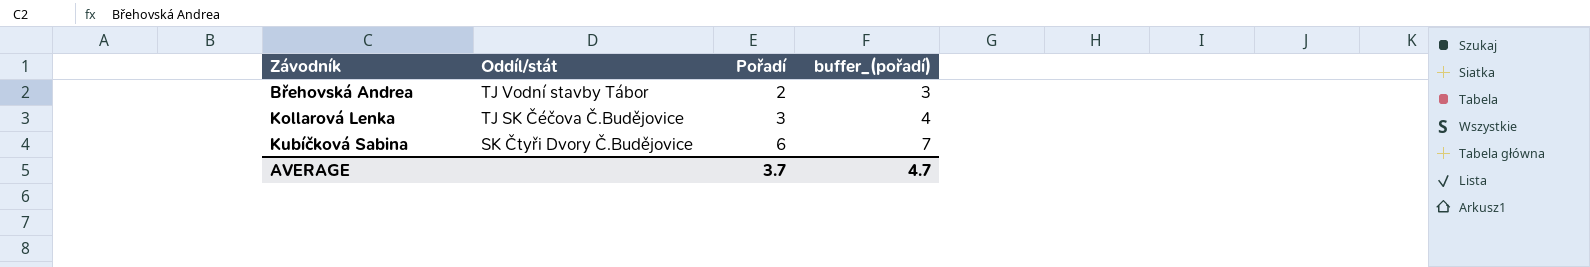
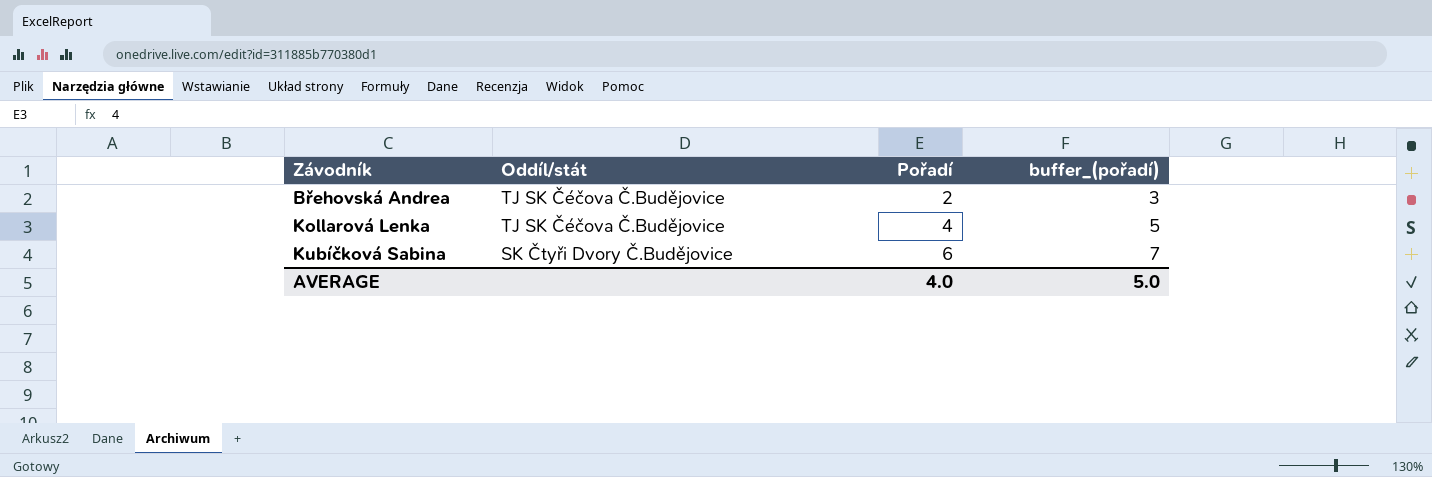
Břehovská Andrea | Oddíl/stát: TJ Vodní stavby Tábor -> TJ SK Čéčova Č.Budějovice
Kollarová Lenka | Pořadí: 3 -> 4
Kollarová Lenka | buffer_(pořadí): 4 -> 5
AVERAGE | Pořadí: 3.7 -> 4.0
AVERAGE | buffer_(pořadí): 4.7 -> 5.0

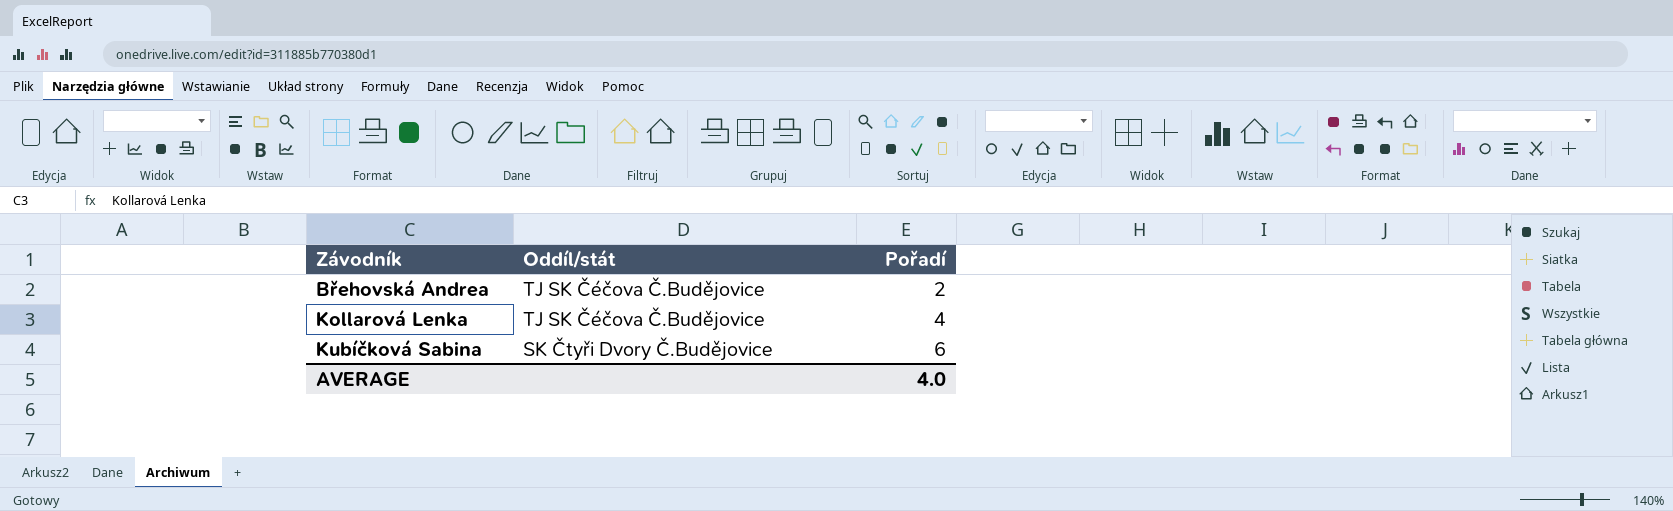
column buffer_(pořadí) | formula: [Pořadí] + 1 -> none

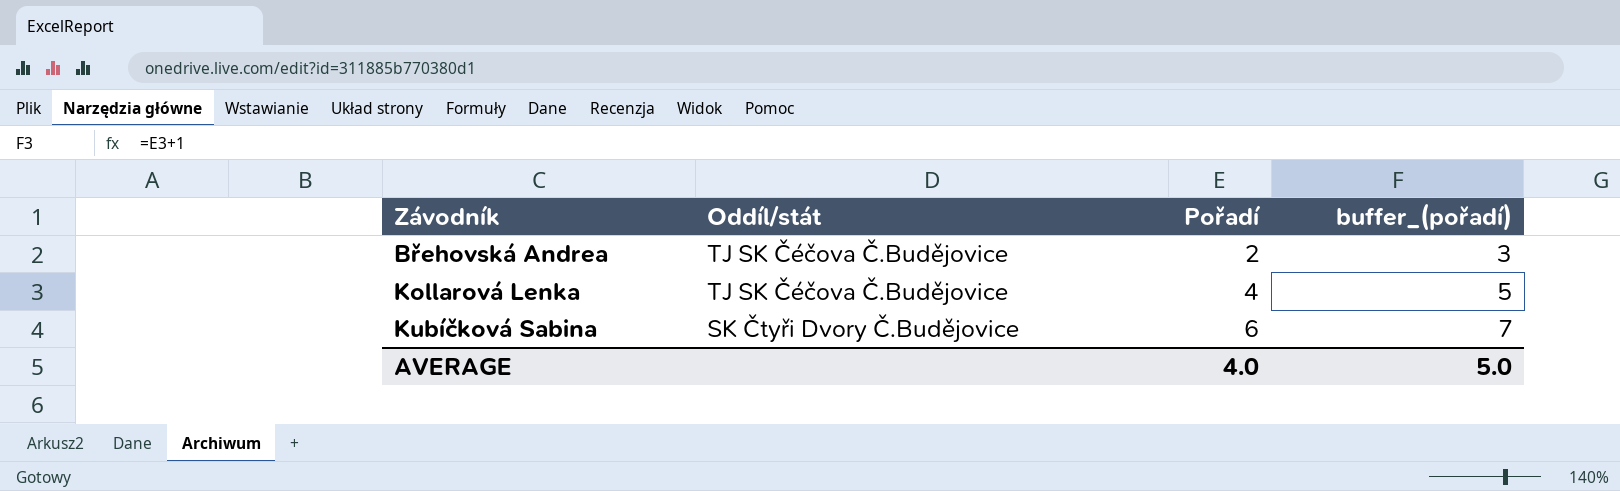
column buffer_(pořadí) | formula: none -> [Pořadí] + 1

